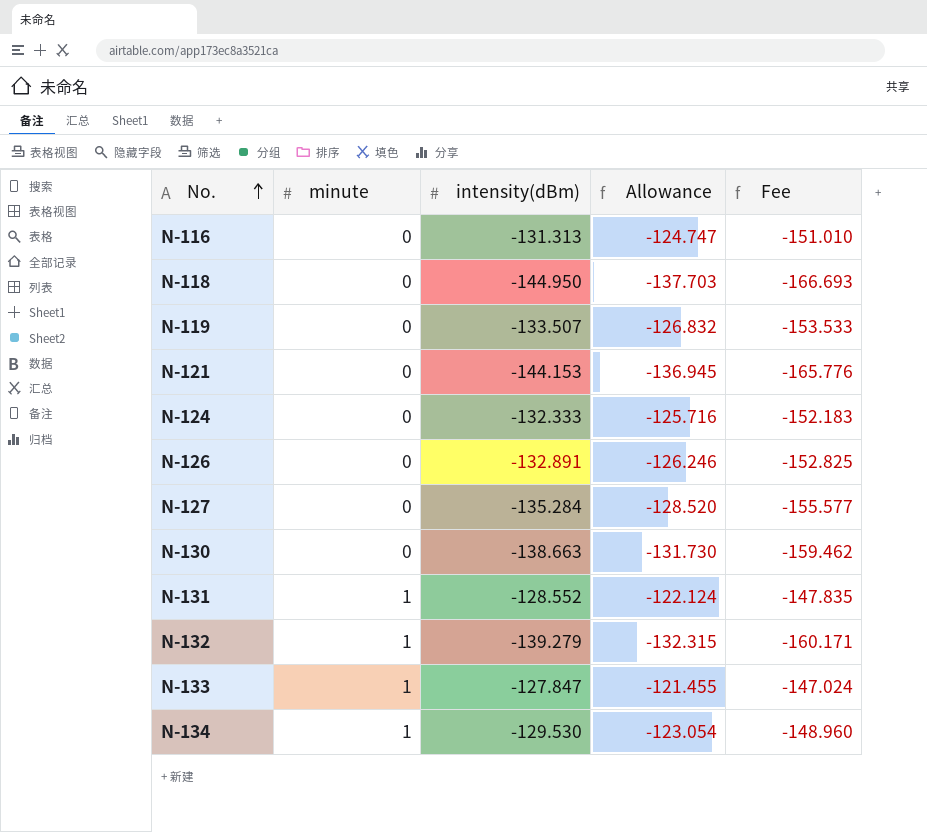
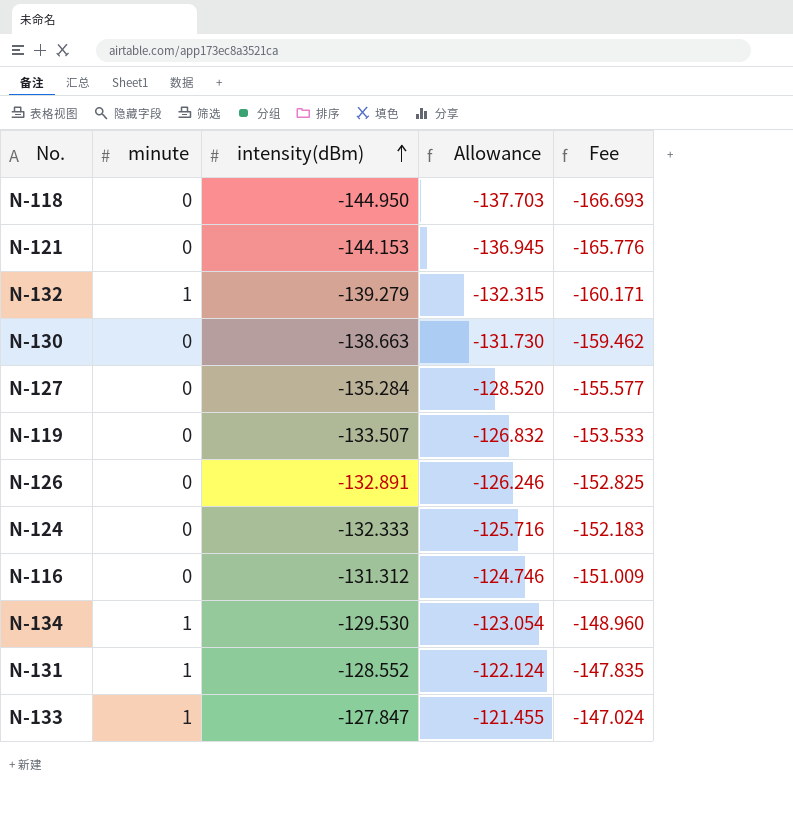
row order: No. ascending -> intensity(dBm) ascending
N-116 | intensity(dBm): -131.313 -> -131.312
N-116 | Allowance: -124.747 -> -124.746
N-116 | Fee: -151.010 -> -151.009

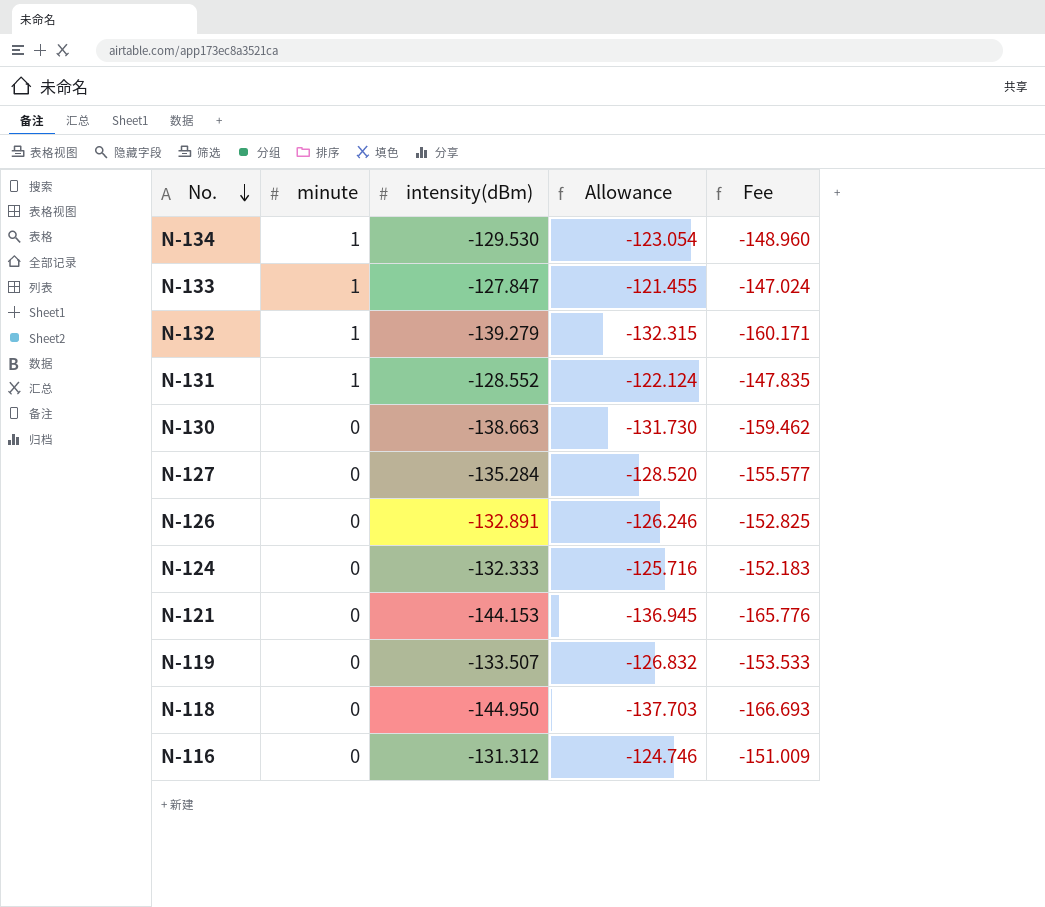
row order: intensity(dBm) ascending -> No. descending

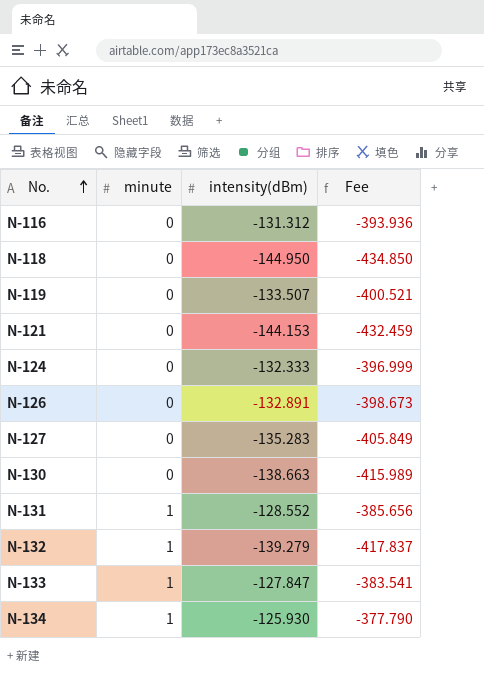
row order: No. descending -> No. ascending
column Allowance | formula: [intensity(dBm)] * 0.95 -> none
column Fee | formula: [intensity(dBm)] * 1.15 -> [intensity(dBm)] * 3
N-127 | intensity(dBm): -135.284 -> -135.283
N-134 | intensity(dBm): -129.530 -> -125.930

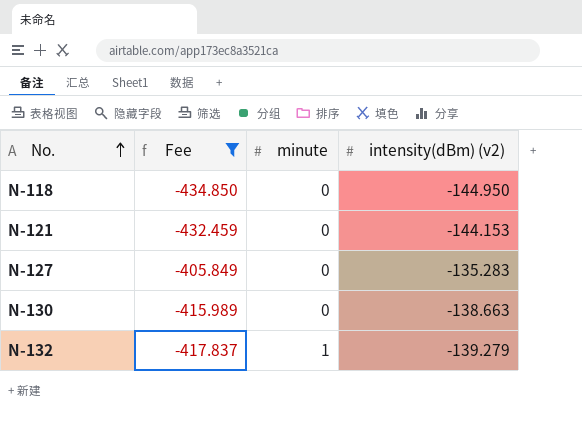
filter: none -> Fee <= -405.849
column Fee | position: 4 -> 2
column name: intensity(dBm) -> intensity(dBm) (v2)

